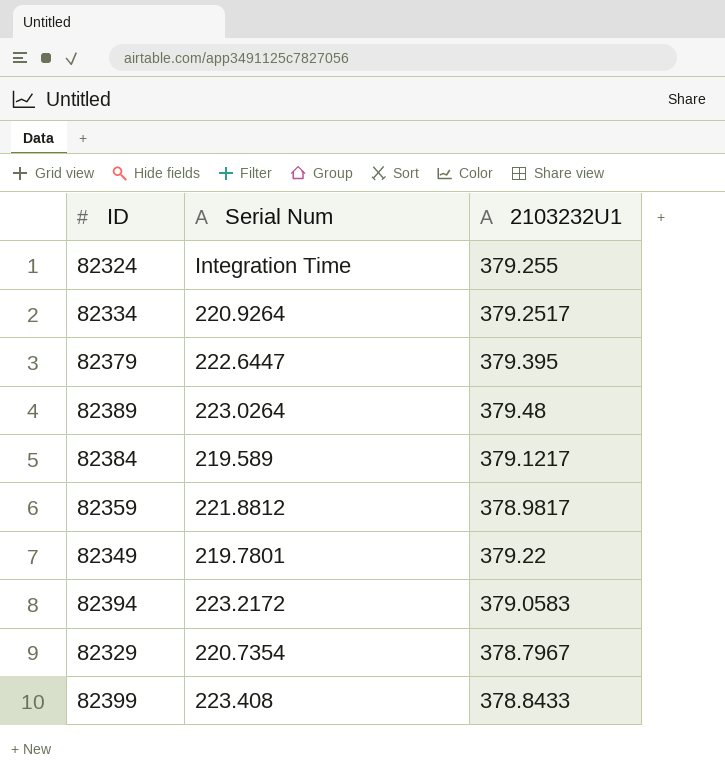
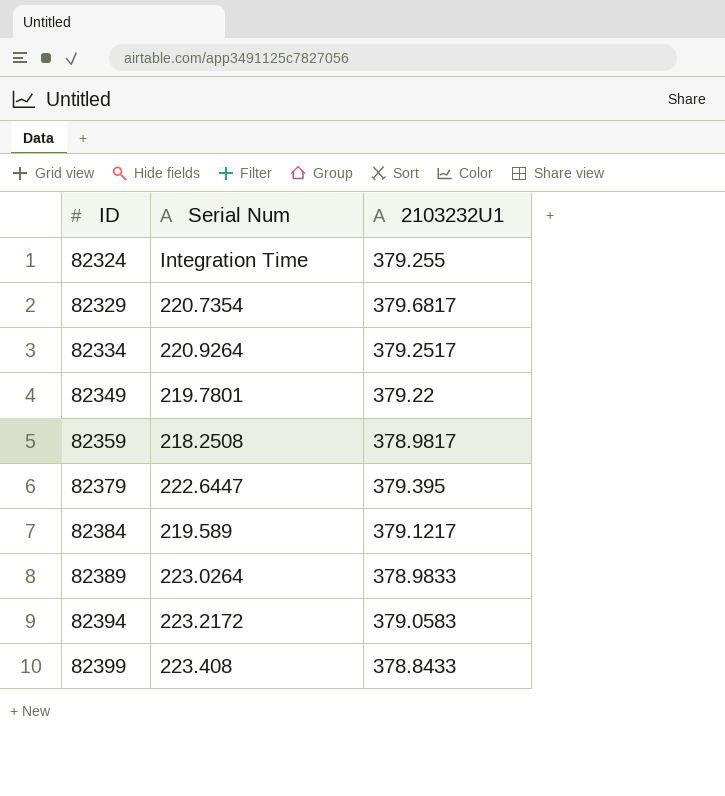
row order: none -> ID ascending
82329 | 2103232U1: 378.7967 -> 379.6817
82359 | Serial Num: 221.8812 -> 218.2508
82389 | 2103232U1: 379.48 -> 378.9833

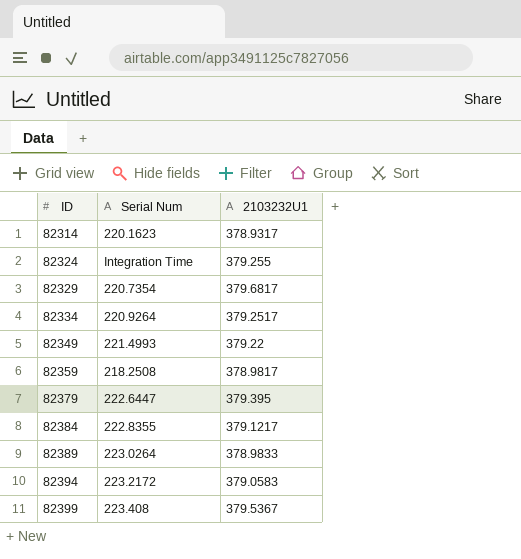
row 82314: none -> 220.1623 | 378.9317
82349 | Serial Num: 219.7801 -> 221.4993
82384 | Serial Num: 219.589 -> 222.8355
82399 | 2103232U1: 378.8433 -> 379.5367

